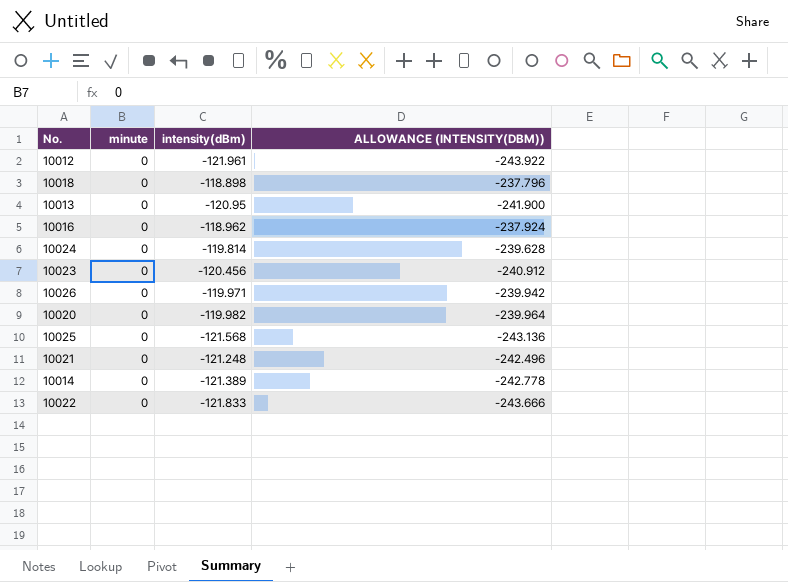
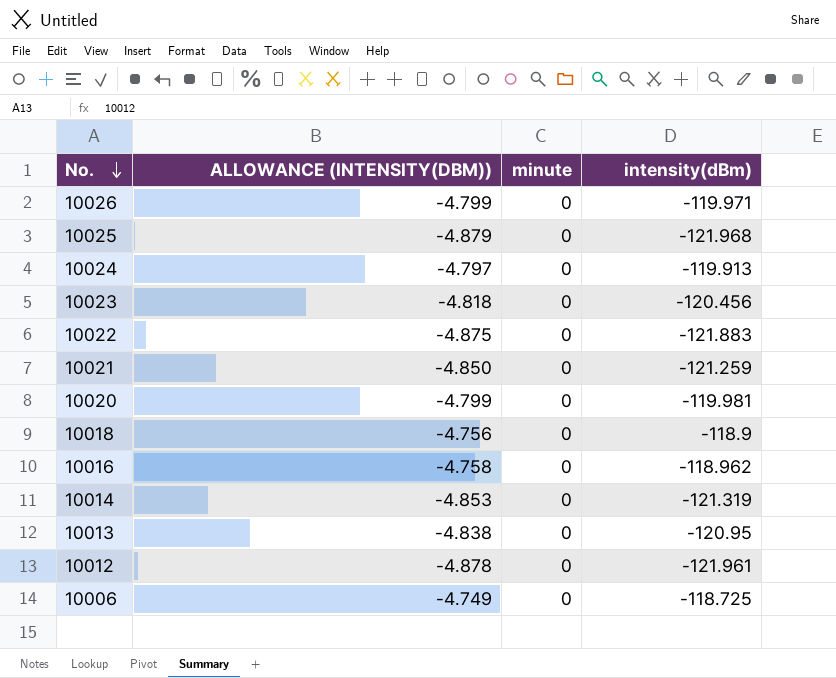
row order: none -> No. descending
column ALLOWANCE (INTENSITY(DBM)) | formula: [intensity(dBm)] * 2 -> [intensity(dBm)] * 0.04
column ALLOWANCE (INTENSITY(DBM)) | position: 4 -> 2
10025 | intensity(dBm): -121.568 -> -121.968
10024 | intensity(dBm): -119.814 -> -119.913
10022 | intensity(dBm): -121.833 -> -121.883
10021 | intensity(dBm): -121.248 -> -121.259
10020 | intensity(dBm): -119.982 -> -119.981
10018 | intensity(dBm): -118.898 -> -118.9
10014 | intensity(dBm): -121.389 -> -121.319
row 10006: none -> -4.749 | 0 | -118.725

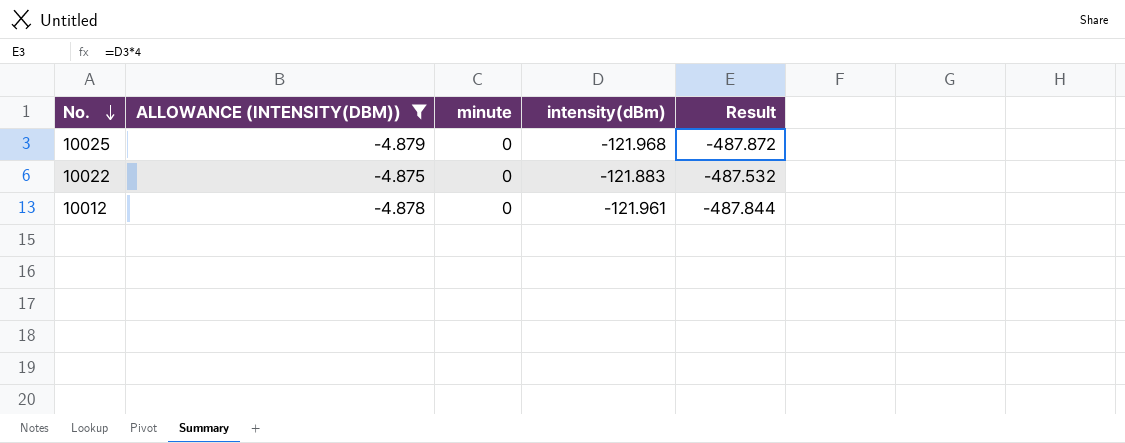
filter: none -> ALLOWANCE (INTENSITY(DBM)) <= -4.875
column Result | formula: none -> [intensity(dBm)] * 4

